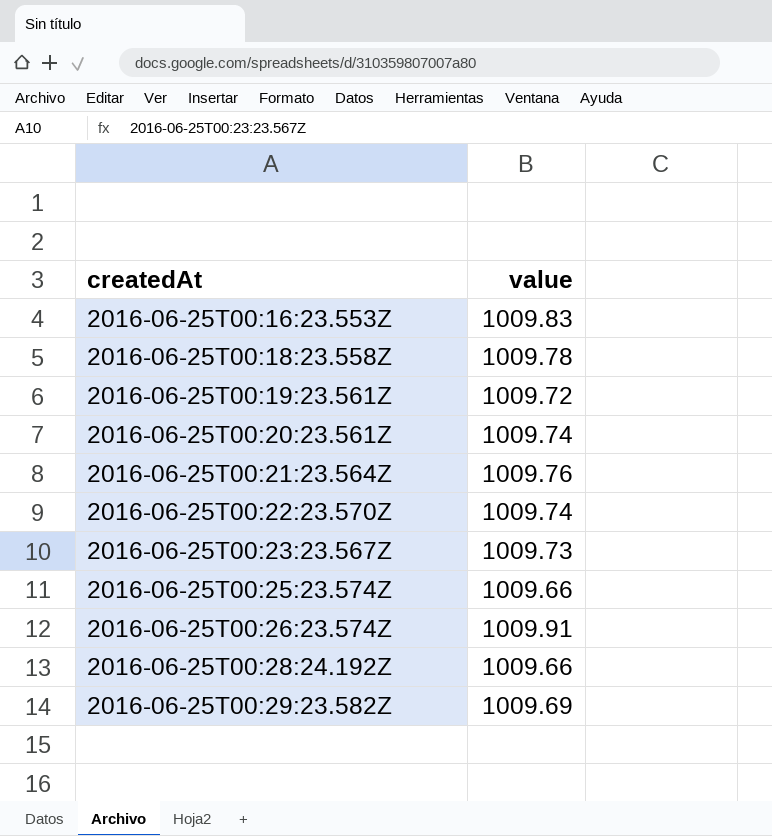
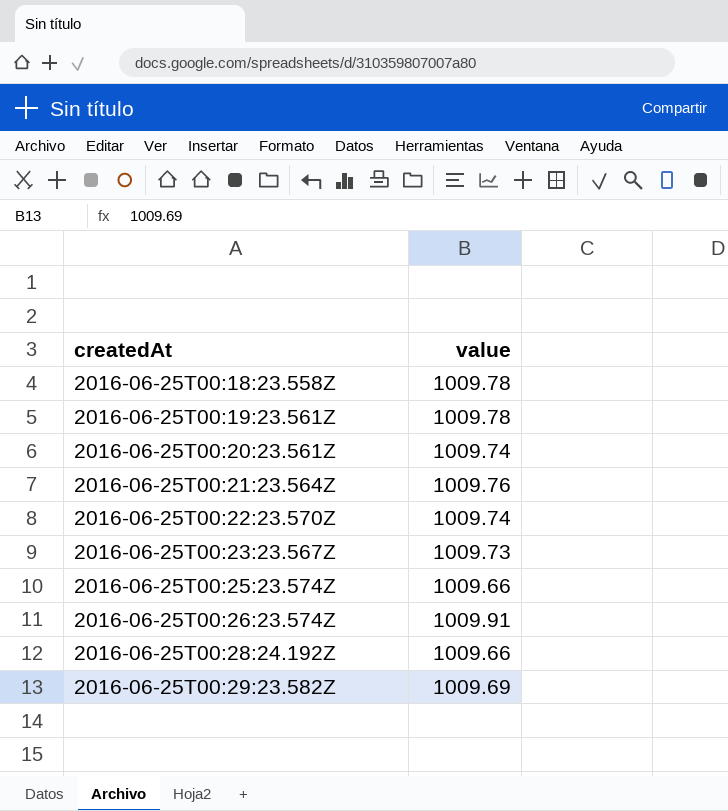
row 2016-06-25T00:16:23.553Z: 1009.83 -> none
2016-06-25T00:19:23.561Z | value: 1009.72 -> 1009.78

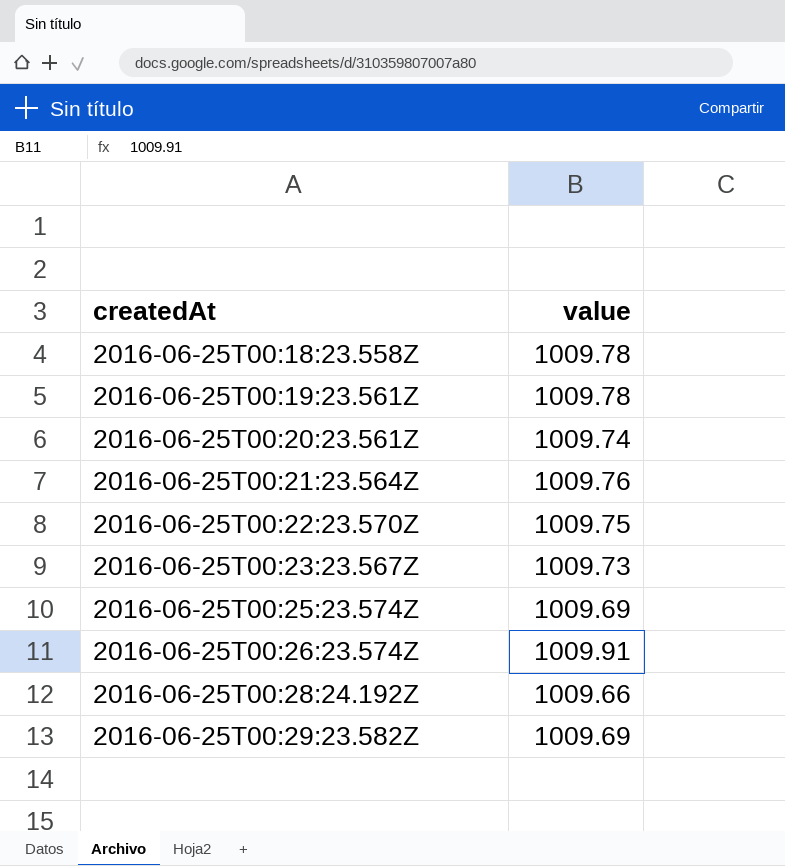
2016-06-25T00:22:23.570Z | value: 1009.74 -> 1009.75
2016-06-25T00:25:23.574Z | value: 1009.66 -> 1009.69

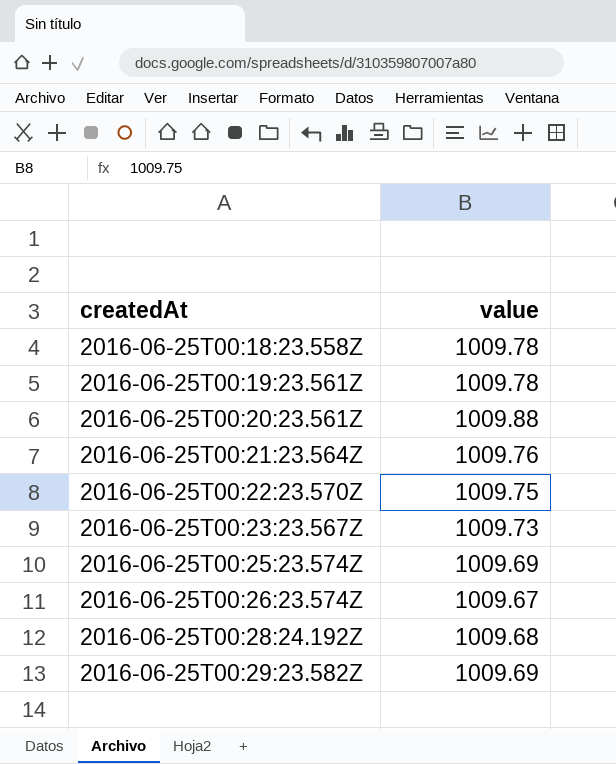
2016-06-25T00:20:23.561Z | value: 1009.74 -> 1009.88
2016-06-25T00:26:23.574Z | value: 1009.91 -> 1009.67
2016-06-25T00:28:24.192Z | value: 1009.66 -> 1009.68

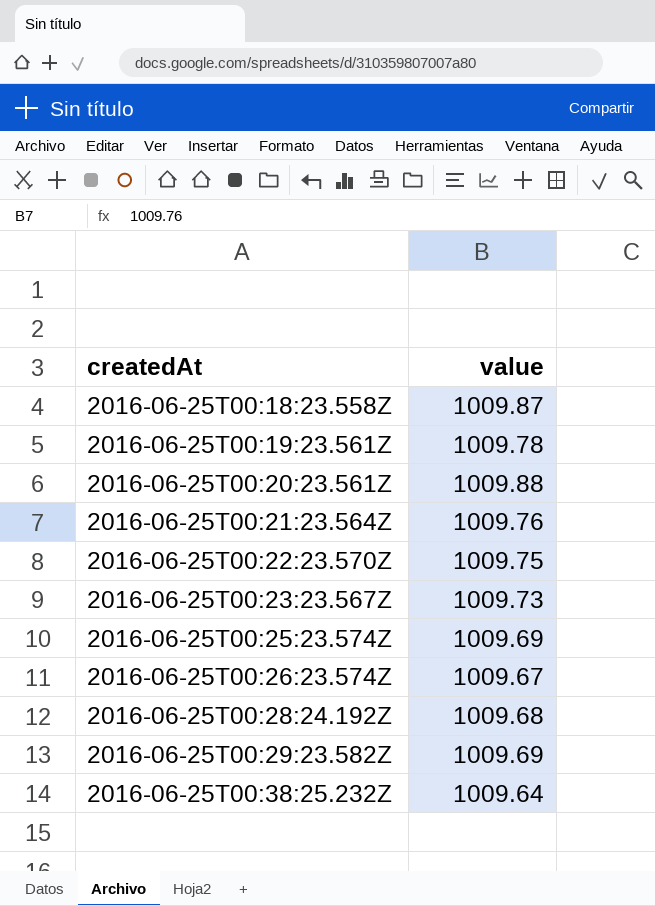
2016-06-25T00:18:23.558Z | value: 1009.78 -> 1009.87
row 2016-06-25T00:38:25.232Z: none -> 1009.64

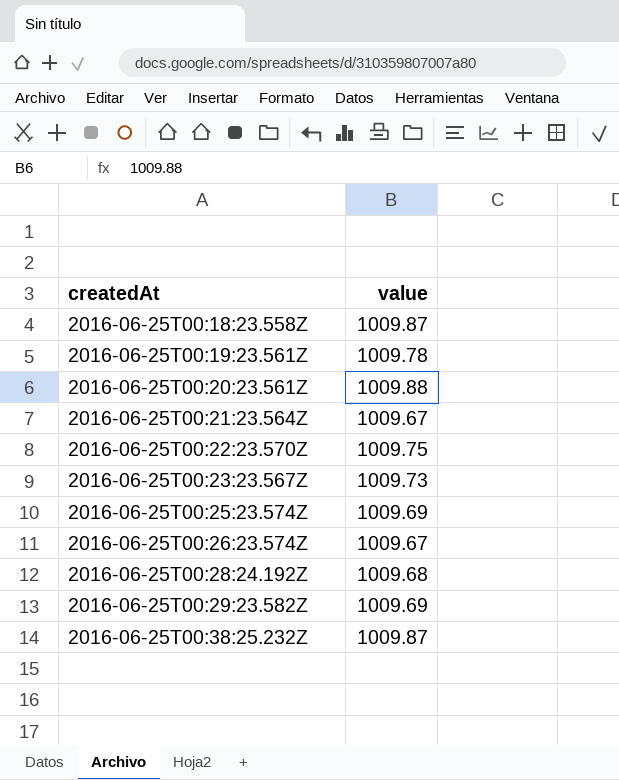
2016-06-25T00:21:23.564Z | value: 1009.76 -> 1009.67
2016-06-25T00:38:25.232Z | value: 1009.64 -> 1009.87

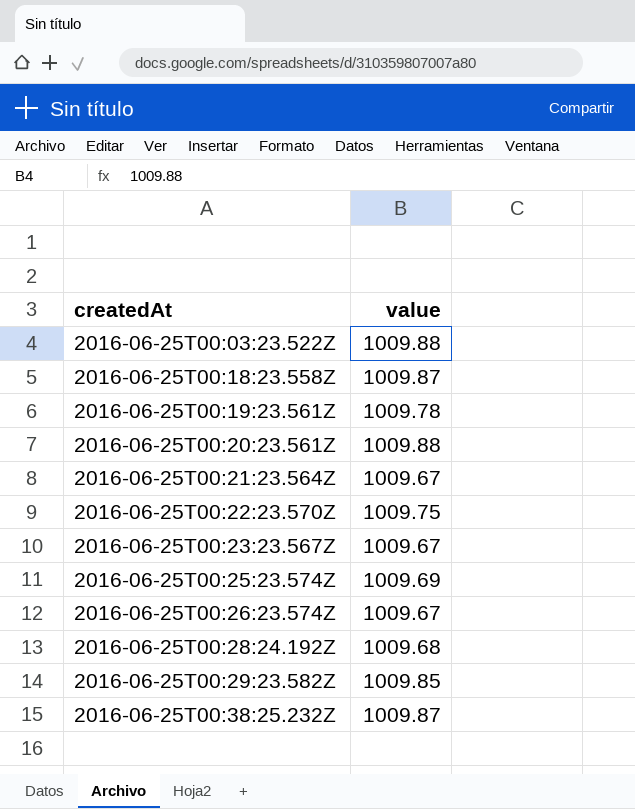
row 2016-06-25T00:03:23.522Z: none -> 1009.88
2016-06-25T00:23:23.567Z | value: 1009.73 -> 1009.67
2016-06-25T00:29:23.582Z | value: 1009.69 -> 1009.85

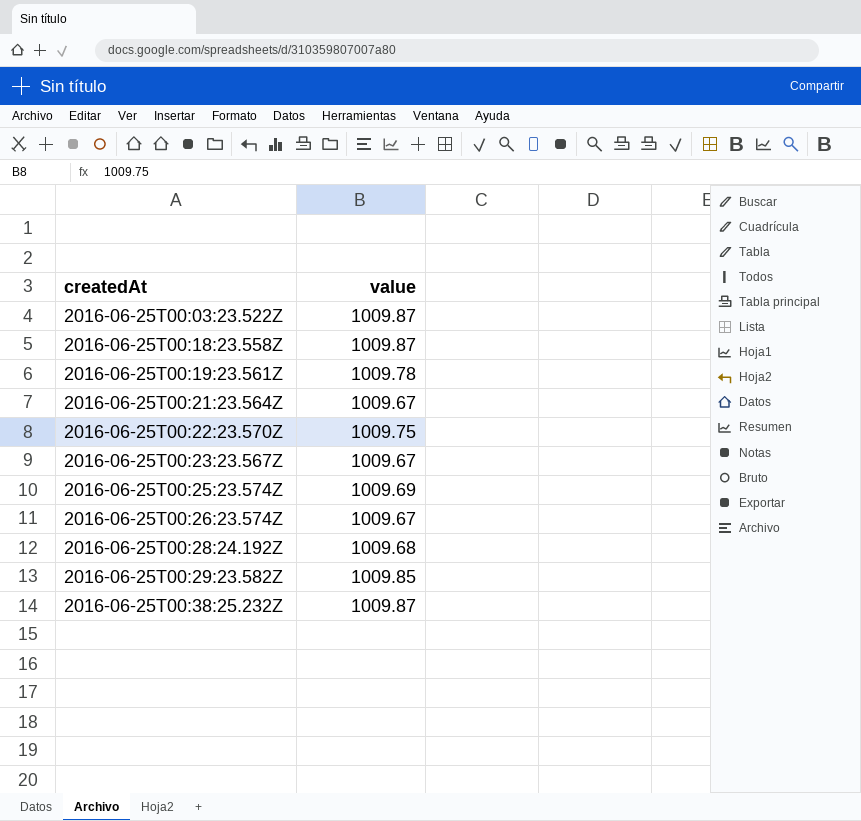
row 2016-06-25T00:20:23.561Z: 1009.88 -> none
2016-06-25T00:03:23.522Z | value: 1009.88 -> 1009.87

